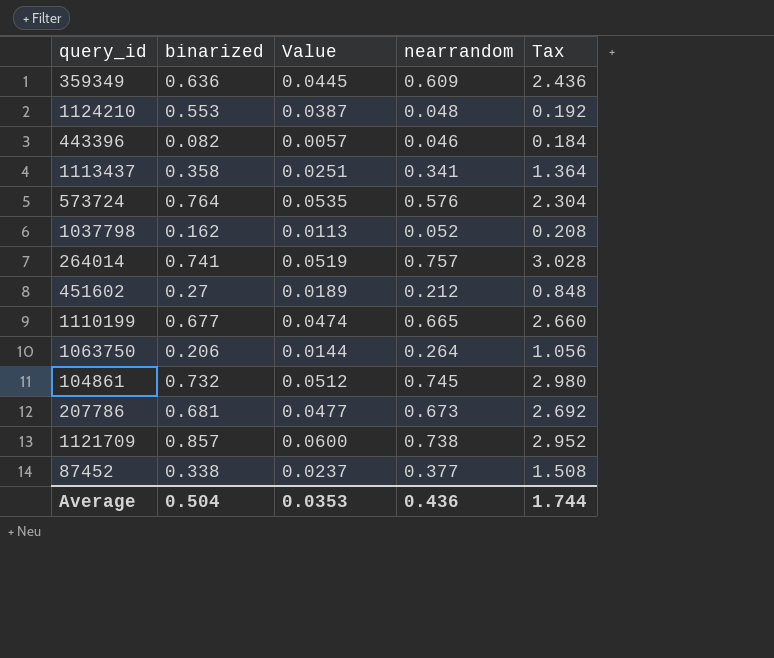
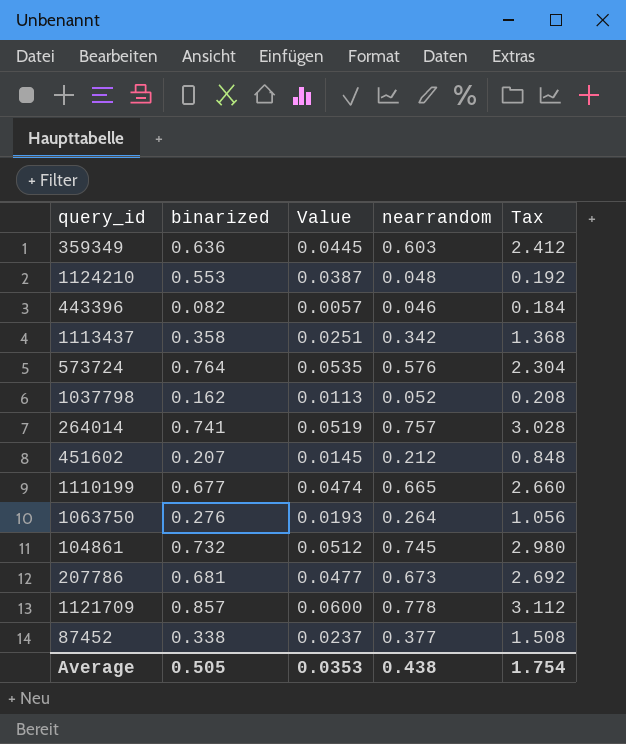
359349 | nearrandom: 0.609 -> 0.603
359349 | Tax: 2.436 -> 2.412
1113437 | nearrandom: 0.341 -> 0.342
1113437 | Tax: 1.364 -> 1.368
451602 | binarized: 0.27 -> 0.207
451602 | Value: 0.0189 -> 0.0145
1063750 | binarized: 0.206 -> 0.276
1063750 | Value: 0.0144 -> 0.0193
1121709 | nearrandom: 0.738 -> 0.778
1121709 | Tax: 2.952 -> 3.112
Average | binarized: 0.504 -> 0.505
Average | nearrandom: 0.436 -> 0.438
Average | Tax: 1.744 -> 1.754

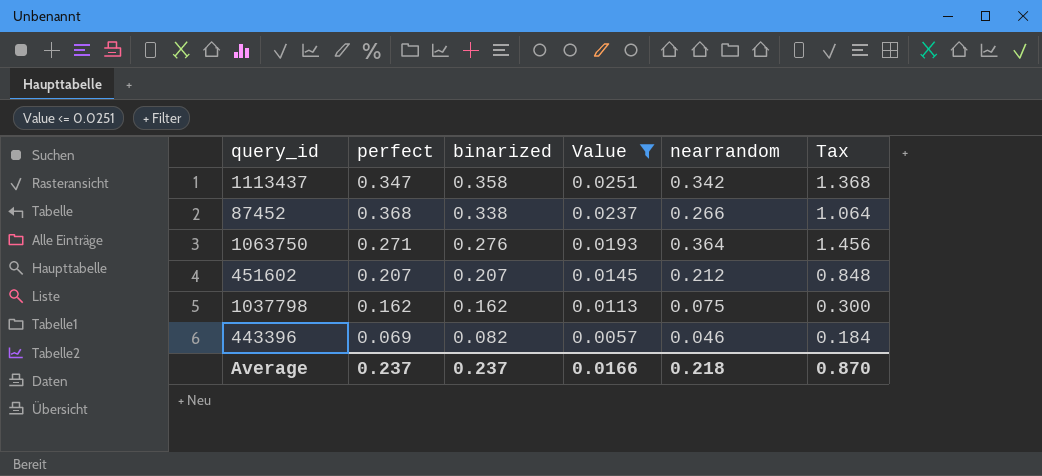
filter: none -> Value <= 0.0251
row order: none -> binarized descending
column perfect | position: none -> 2
87452 | nearrandom: 0.377 -> 0.266
87452 | Tax: 1.508 -> 1.064
1063750 | nearrandom: 0.264 -> 0.364
1063750 | Tax: 1.056 -> 1.456
1037798 | nearrandom: 0.052 -> 0.075
1037798 | Tax: 0.208 -> 0.300
Average | binarized: 0.505 -> 0.237
Average | Value: 0.0353 -> 0.0166
Average | nearrandom: 0.438 -> 0.218
Average | Tax: 1.754 -> 0.870

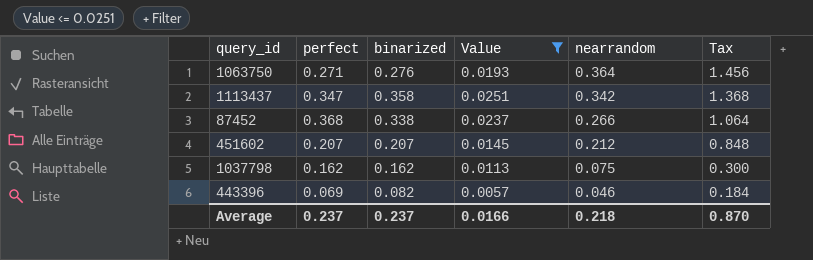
row order: binarized descending -> nearrandom descending

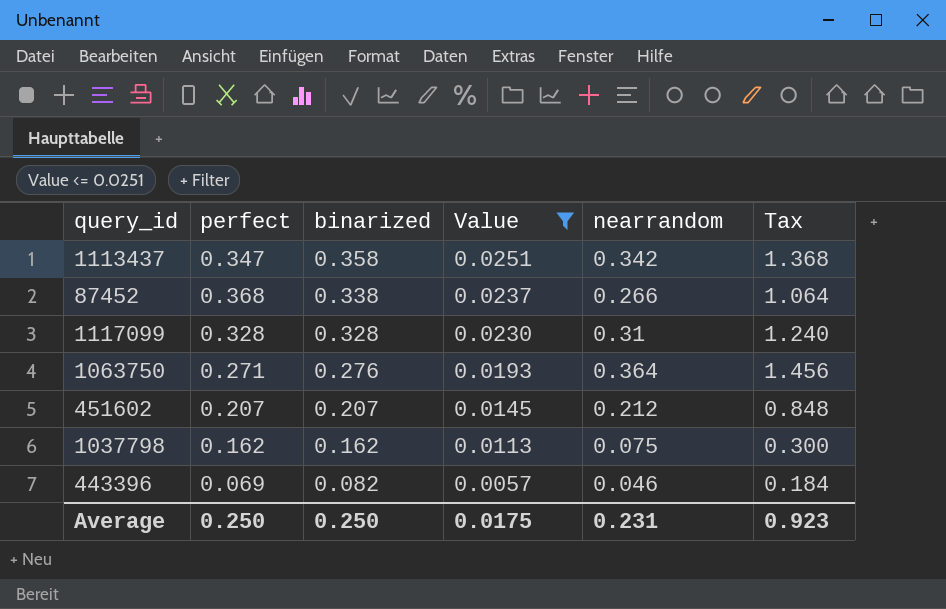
row order: nearrandom descending -> binarized descending
row 1117099: none -> 0.328 | 0.328 | 0.0230 | 0.31 | 1.240
Average | perfect: 0.237 -> 0.250
Average | binarized: 0.237 -> 0.250
Average | Value: 0.0166 -> 0.0175
Average | nearrandom: 0.218 -> 0.231
Average | Tax: 0.870 -> 0.923

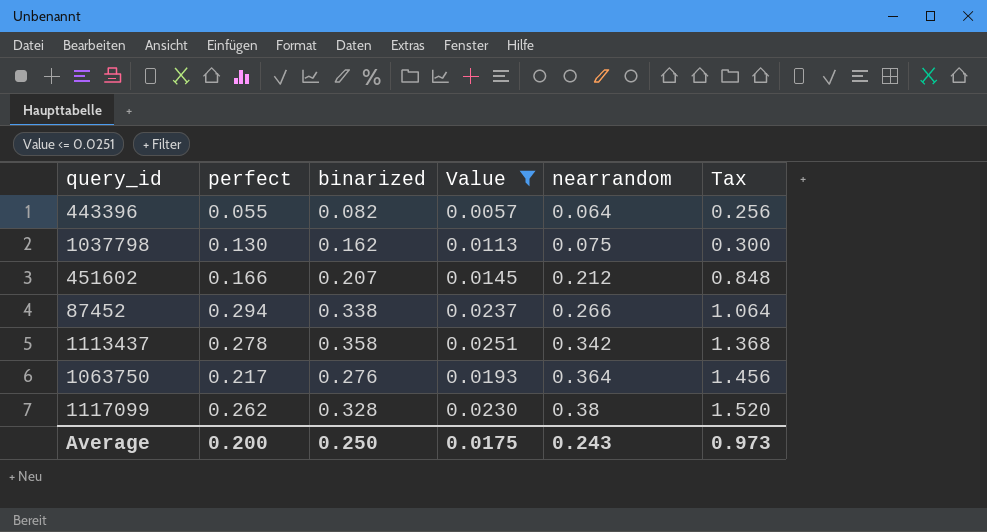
row order: binarized descending -> nearrandom ascending
443396 | perfect: 0.069 -> 0.055
443396 | nearrandom: 0.046 -> 0.064
443396 | Tax: 0.184 -> 0.256
1037798 | perfect: 0.162 -> 0.130
451602 | perfect: 0.207 -> 0.166
87452 | perfect: 0.368 -> 0.294
1113437 | perfect: 0.347 -> 0.278
1063750 | perfect: 0.271 -> 0.217
1117099 | perfect: 0.328 -> 0.262
1117099 | nearrandom: 0.31 -> 0.38
1117099 | Tax: 1.240 -> 1.520
Average | perfect: 0.250 -> 0.200
Average | nearrandom: 0.231 -> 0.243
Average | Tax: 0.923 -> 0.973

